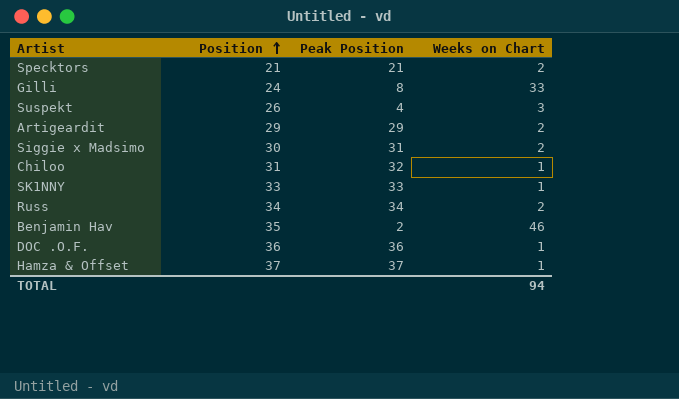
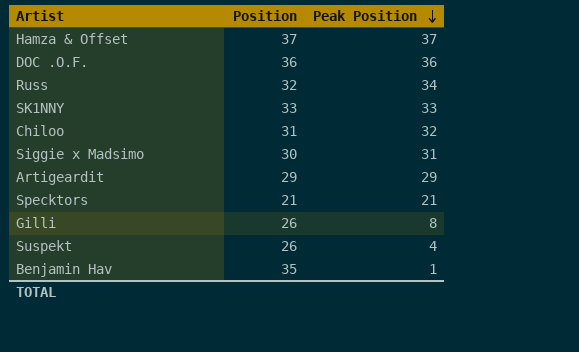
row order: Position ascending -> Peak Position descending
column Weeks on Chart | position: 4 -> none
Russ | Position: 34 -> 32
Gilli | Position: 24 -> 26
Benjamin Hav | Peak Position: 2 -> 1

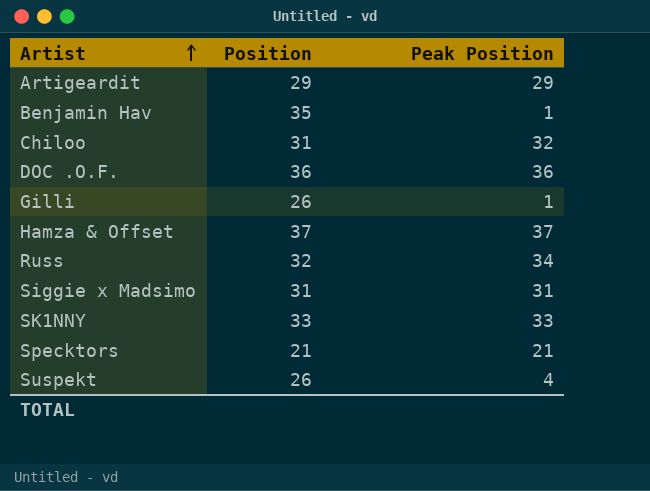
row order: Peak Position descending -> Artist ascending
Gilli | Peak Position: 8 -> 1
Siggie x Madsimo | Position: 30 -> 31

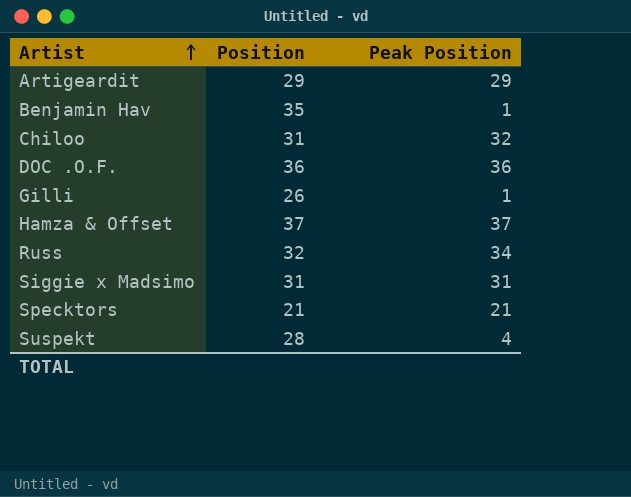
row SK1NNY: 33 | 33 -> none
Suspekt | Position: 26 -> 28

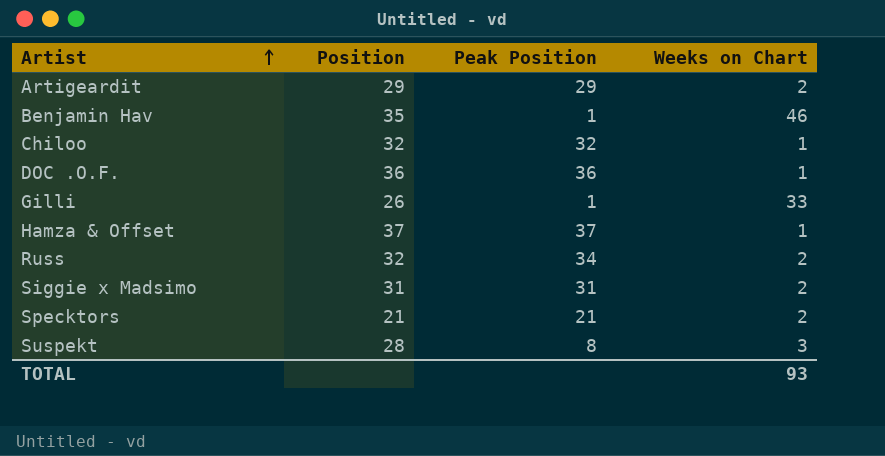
column Weeks on Chart | position: none -> 4
Chiloo | Position: 31 -> 32
Suspekt | Peak Position: 4 -> 8

